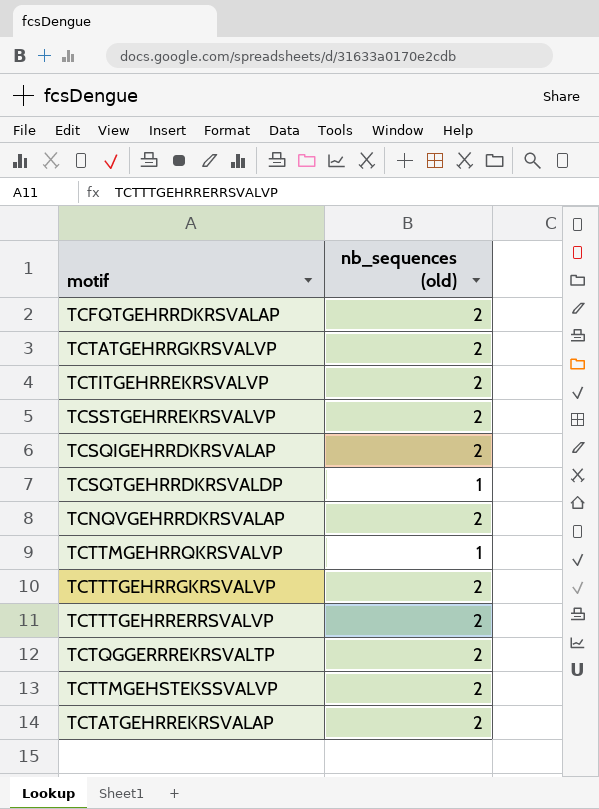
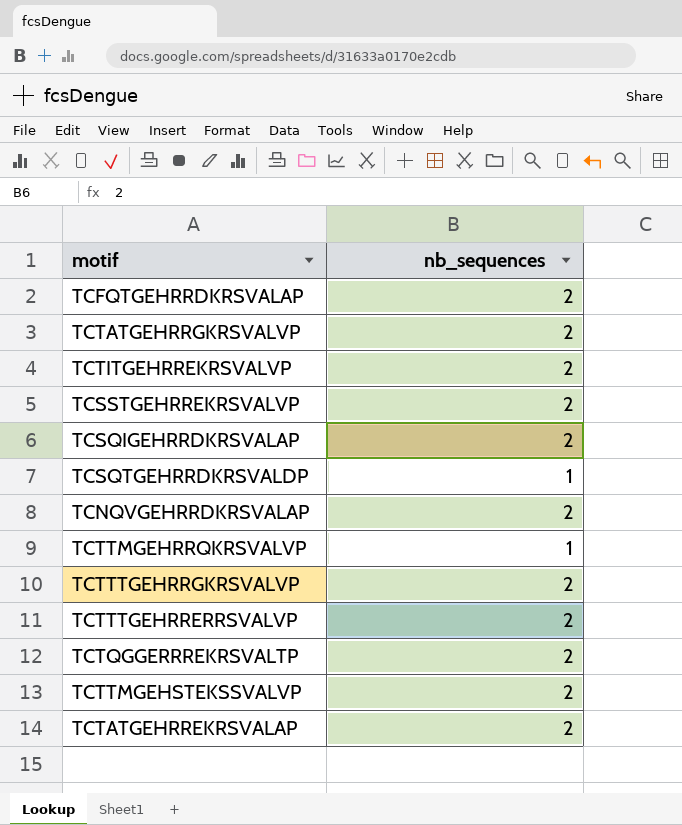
column name: nb_sequences (old) -> nb_sequences

